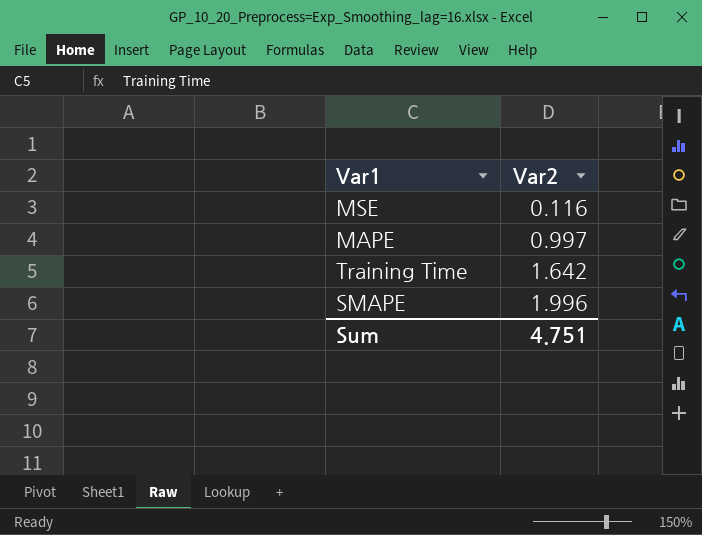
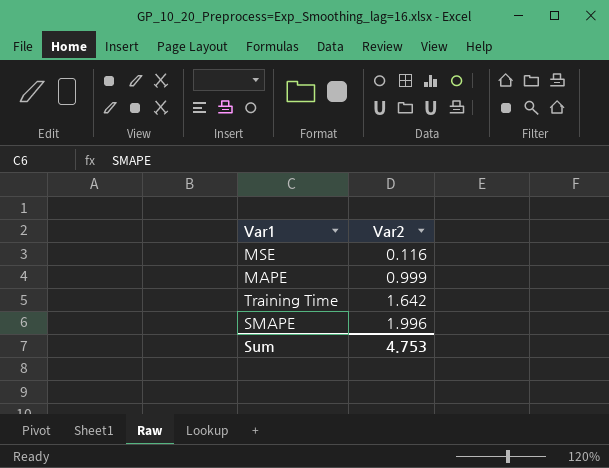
MAPE | Var2: 0.997 -> 0.999
Sum | Var2: 4.751 -> 4.753

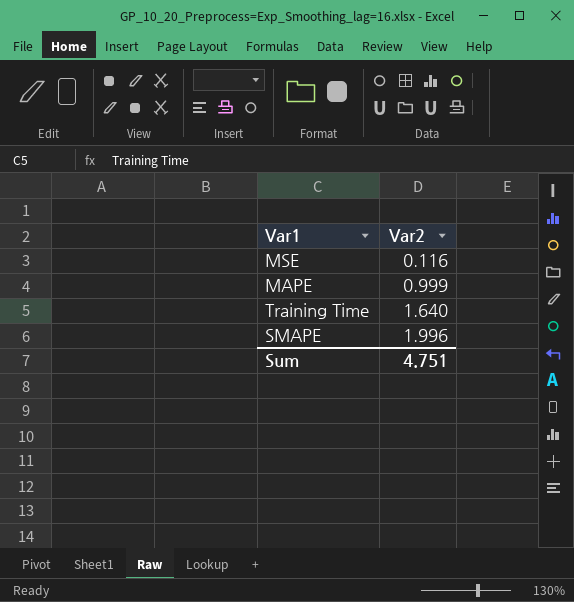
Training Time | Var2: 1.642 -> 1.640
Sum | Var2: 4.753 -> 4.751

